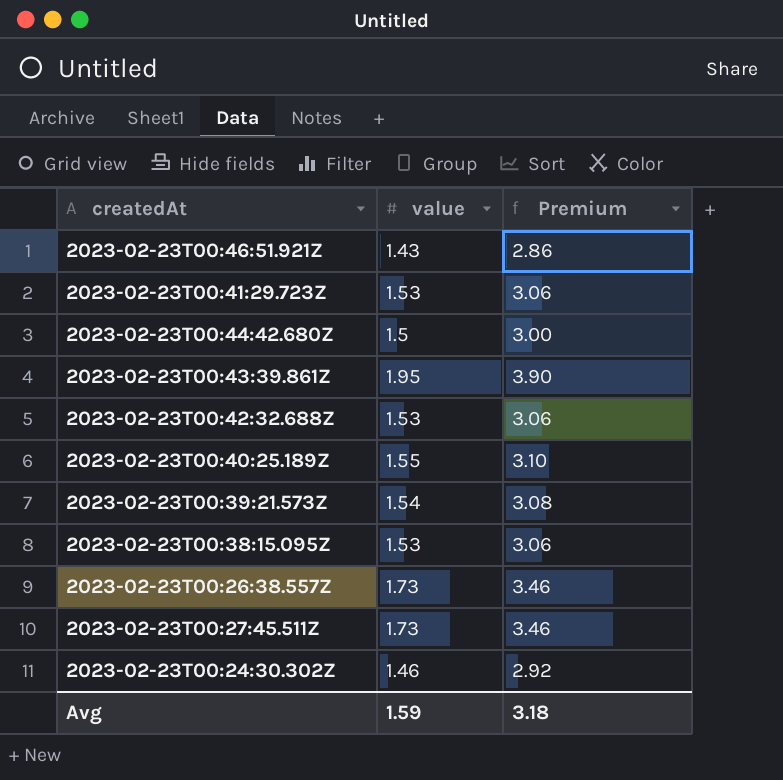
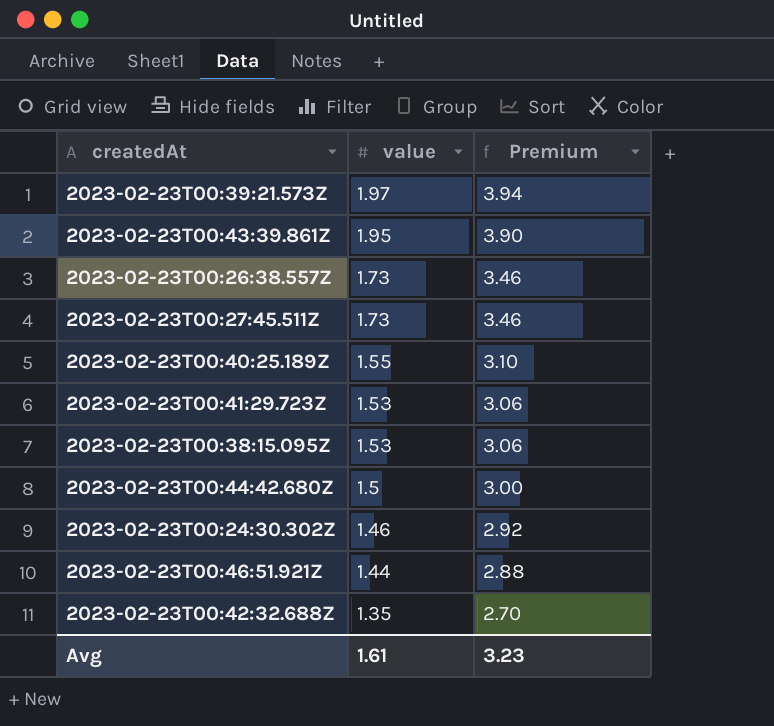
row order: none -> value descending
2023-02-23T00:39:21.573Z | value: 1.54 -> 1.97
2023-02-23T00:39:21.573Z | Premium: 3.08 -> 3.94
2023-02-23T00:46:51.921Z | value: 1.43 -> 1.44
2023-02-23T00:46:51.921Z | Premium: 2.86 -> 2.88
2023-02-23T00:42:32.688Z | value: 1.53 -> 1.35
2023-02-23T00:42:32.688Z | Premium: 3.06 -> 2.70
Avg | value: 1.59 -> 1.61
Avg | Premium: 3.18 -> 3.23

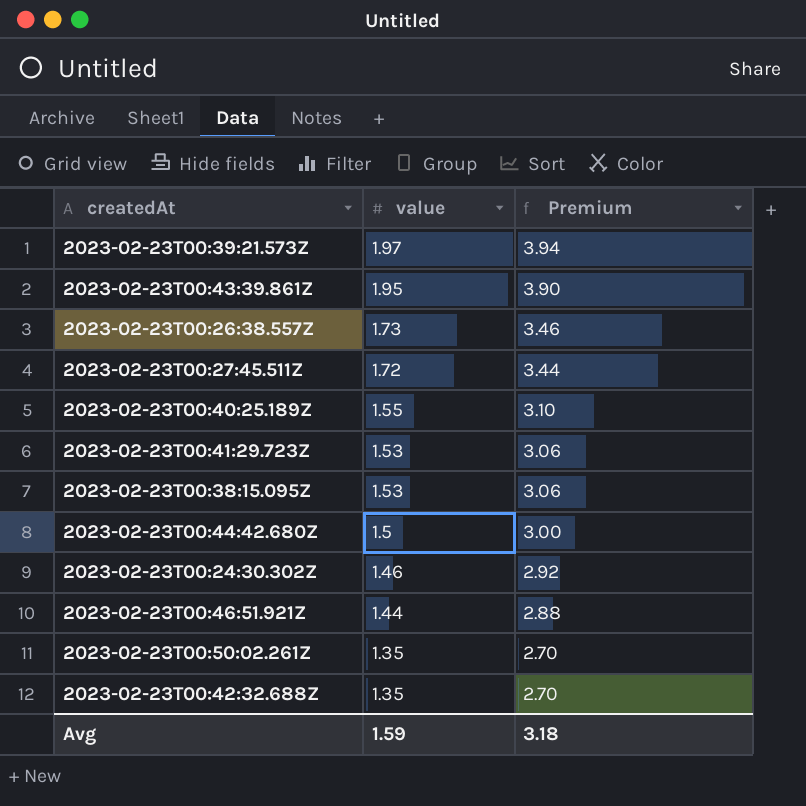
2023-02-23T00:27:45.511Z | value: 1.73 -> 1.72
2023-02-23T00:27:45.511Z | Premium: 3.46 -> 3.44
row 2023-02-23T00:50:02.261Z: none -> 1.35 | 2.70
Avg | value: 1.61 -> 1.59
Avg | Premium: 3.23 -> 3.18

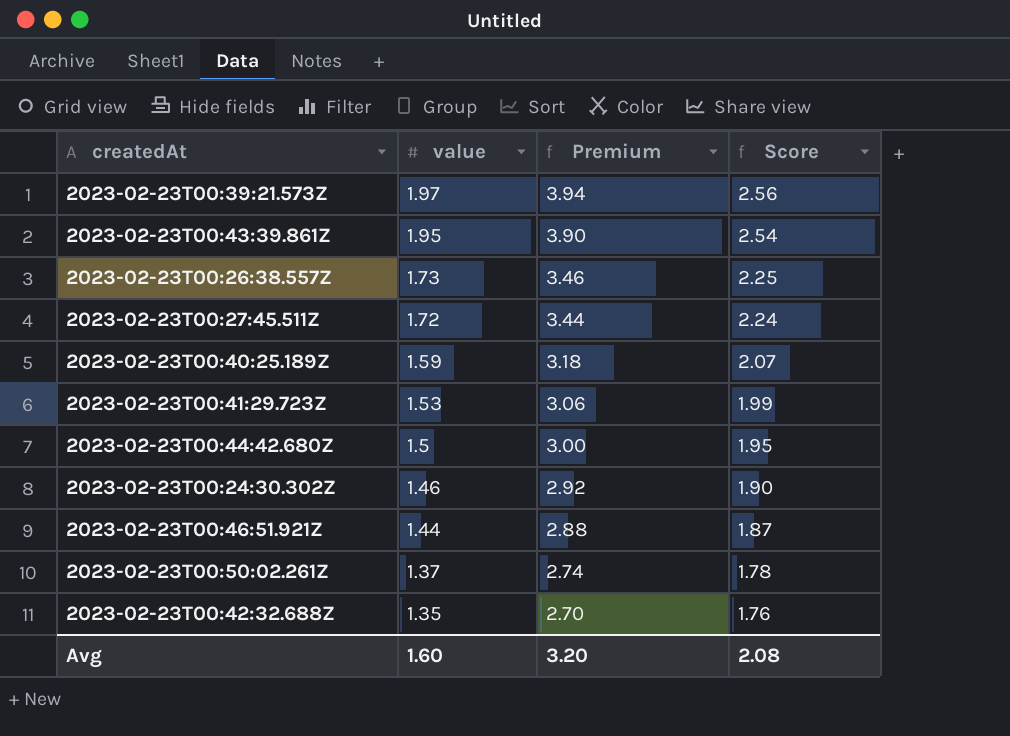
column Score | formula: none -> [value] * 1.3
row 2023-02-23T00:38:15.095Z: 1.53 | 3.06 -> none
2023-02-23T00:40:25.189Z | value: 1.55 -> 1.59
2023-02-23T00:40:25.189Z | Premium: 3.10 -> 3.18
2023-02-23T00:50:02.261Z | value: 1.35 -> 1.37
2023-02-23T00:50:02.261Z | Premium: 2.70 -> 2.74
Avg | value: 1.59 -> 1.60
Avg | Premium: 3.18 -> 3.20

